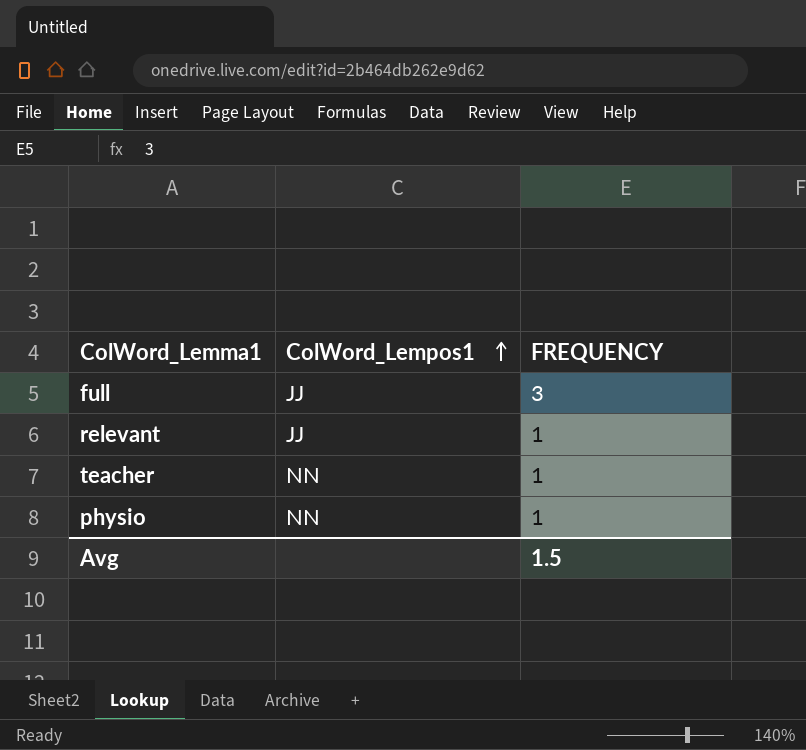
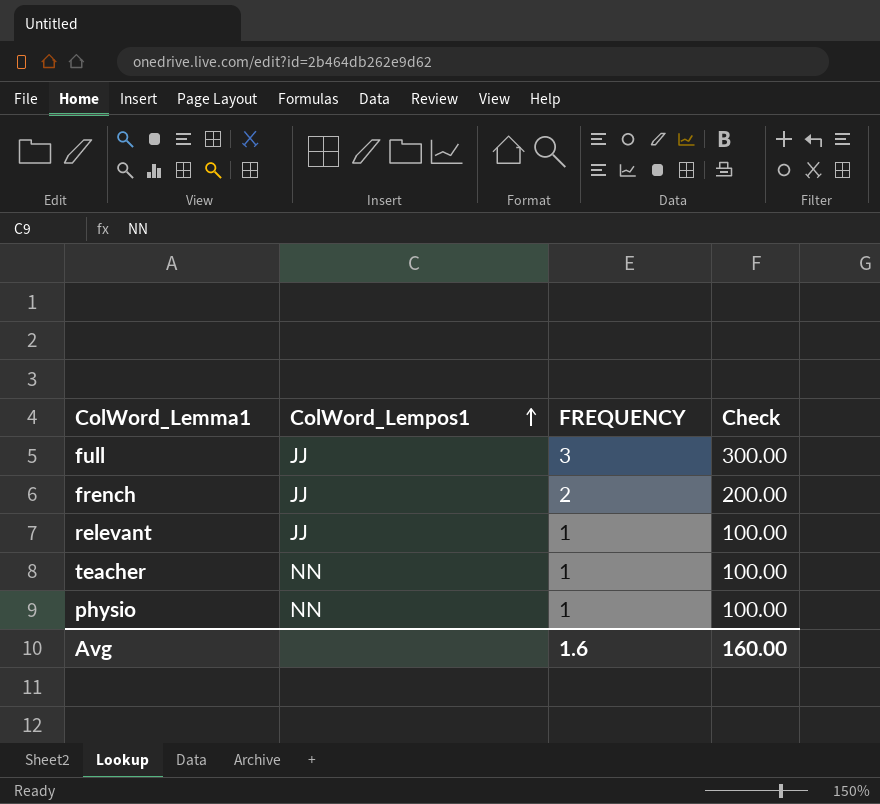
column Check | formula: none -> [FREQUENCY] * 100
row french: none -> JJ | 2 | 200.00
Avg | FREQUENCY: 1.5 -> 1.6

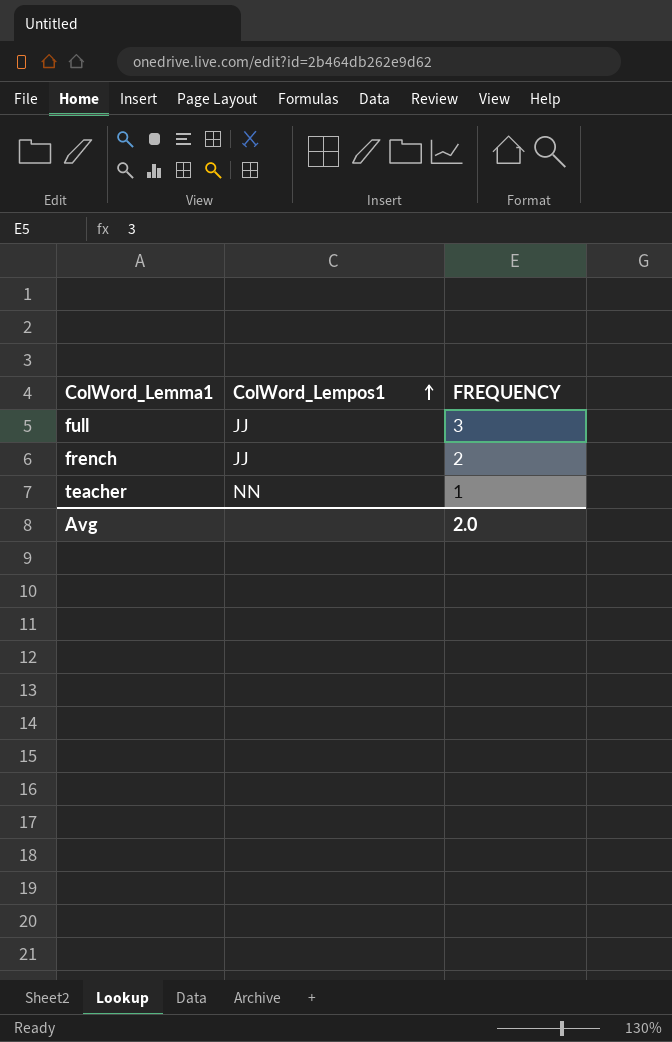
column Check | formula: [FREQUENCY] * 100 -> none
row relevant: JJ | 1 | 100.00 -> none
row physio: NN | 1 | 100.00 -> none
Avg | FREQUENCY: 1.6 -> 2.0

